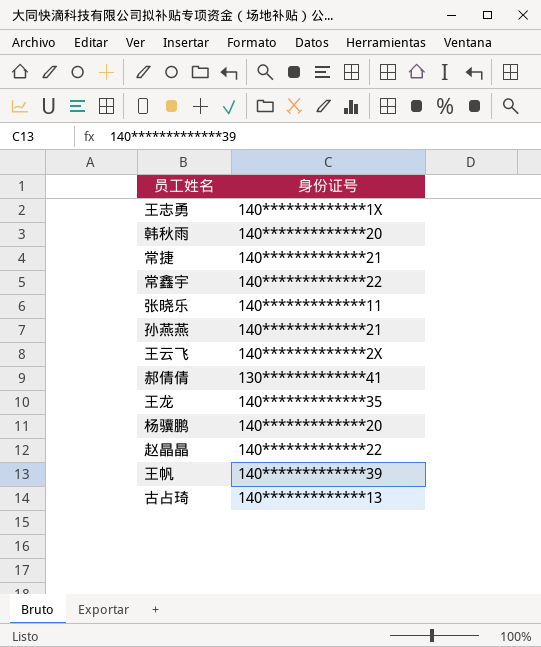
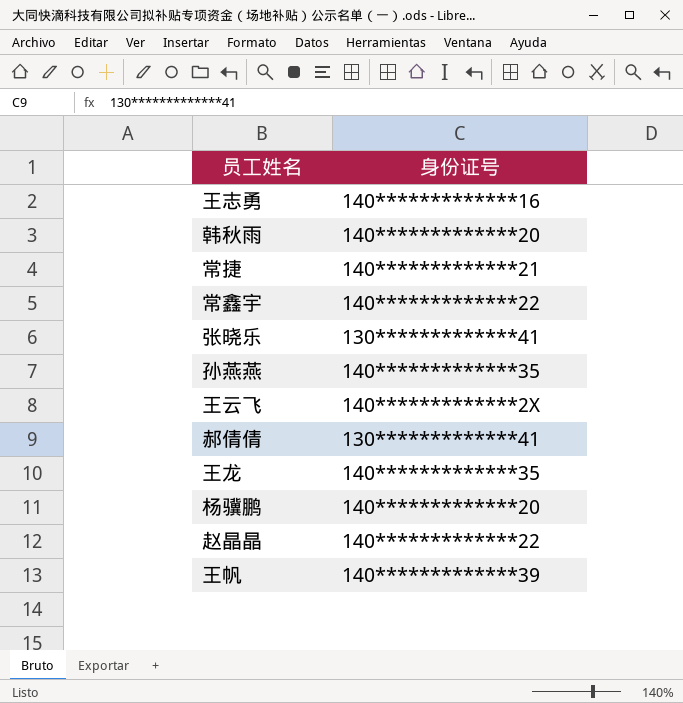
row 古占琦: 140*************13 -> none
王志勇 | 身份证号: 140*************1X -> 140*************16
张晓乐 | 身份证号: 140*************11 -> 130*************41
孙燕燕 | 身份证号: 140*************21 -> 140*************35

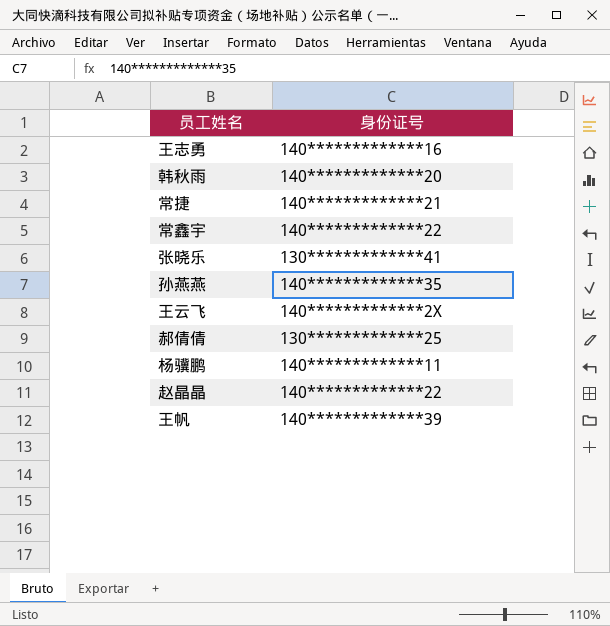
row 王龙: 140*************35 -> none
郝倩倩 | 身份证号: 130*************41 -> 130*************25
杨骥鹏 | 身份证号: 140*************20 -> 140*************11

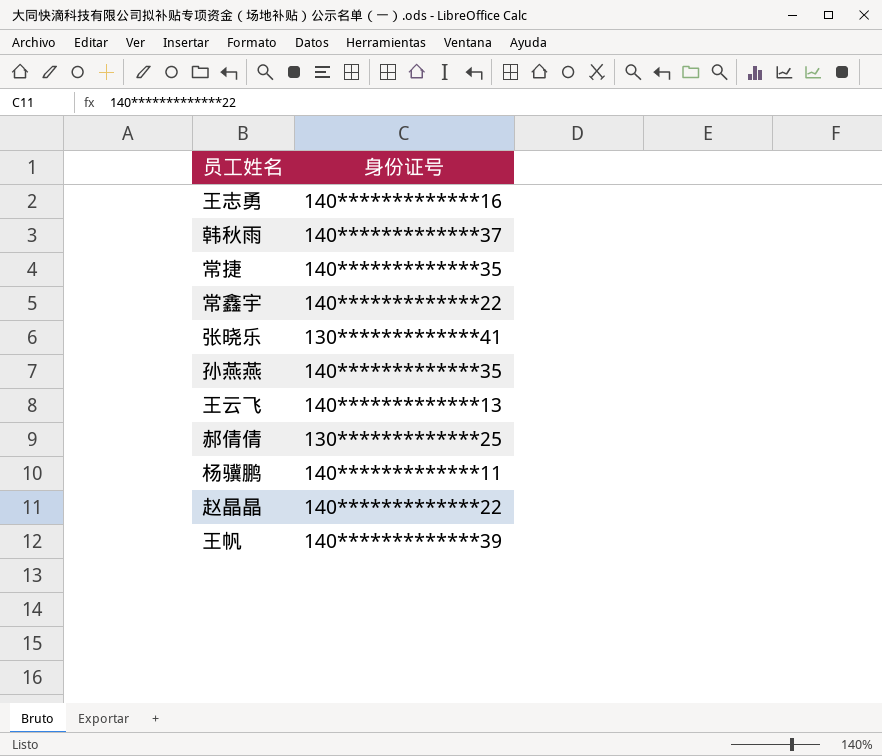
韩秋雨 | 身份证号: 140*************20 -> 140*************37
常捷 | 身份证号: 140*************21 -> 140*************35
王云飞 | 身份证号: 140*************2X -> 140*************13

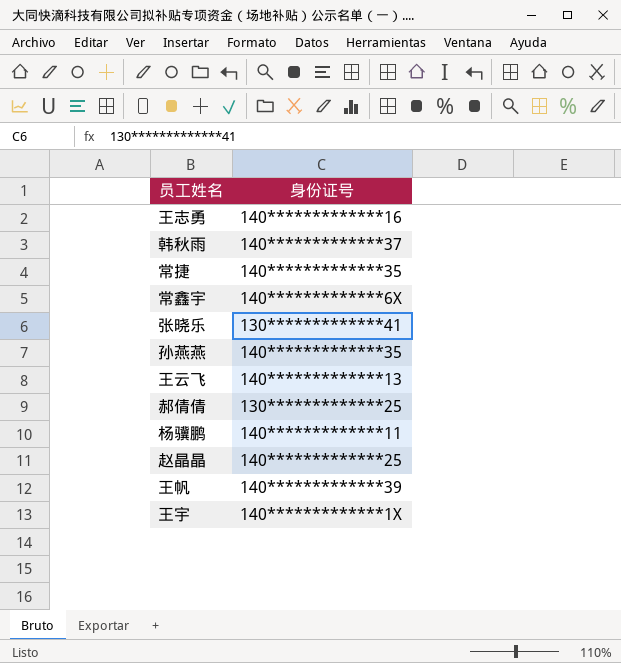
常鑫宇 | 身份证号: 140*************22 -> 140*************6X
赵晶晶 | 身份证号: 140*************22 -> 140*************25
row 王宇: none -> 140*************1X

